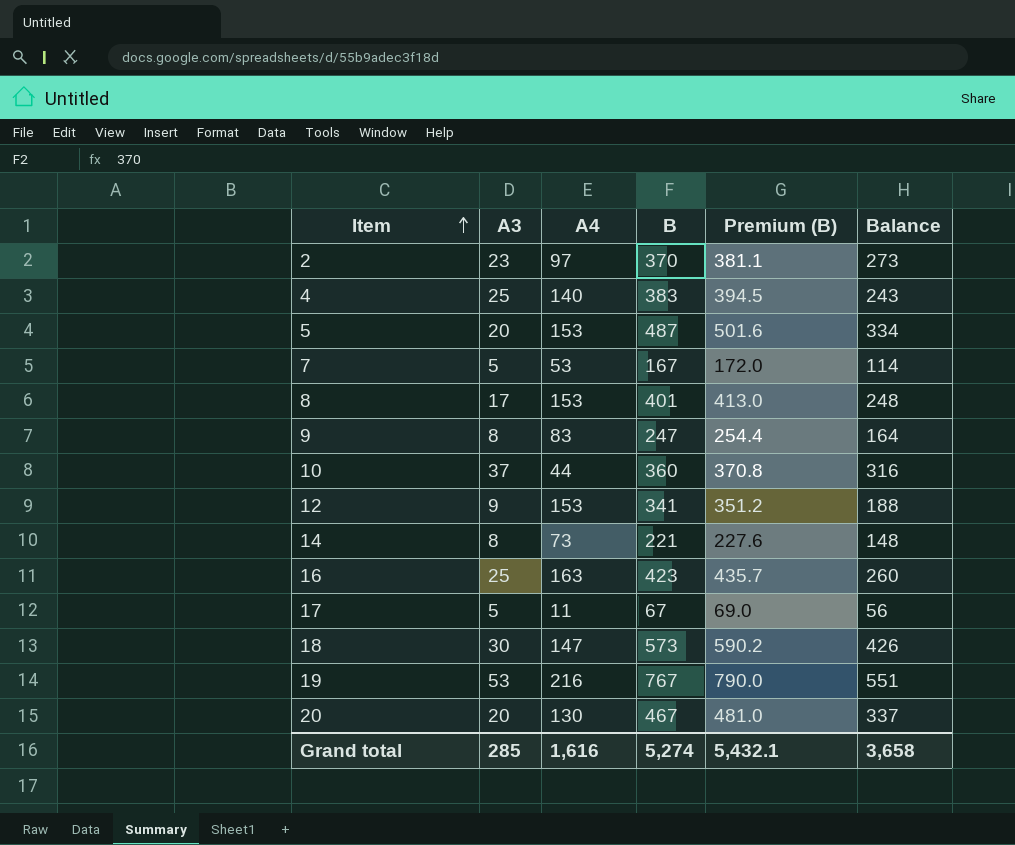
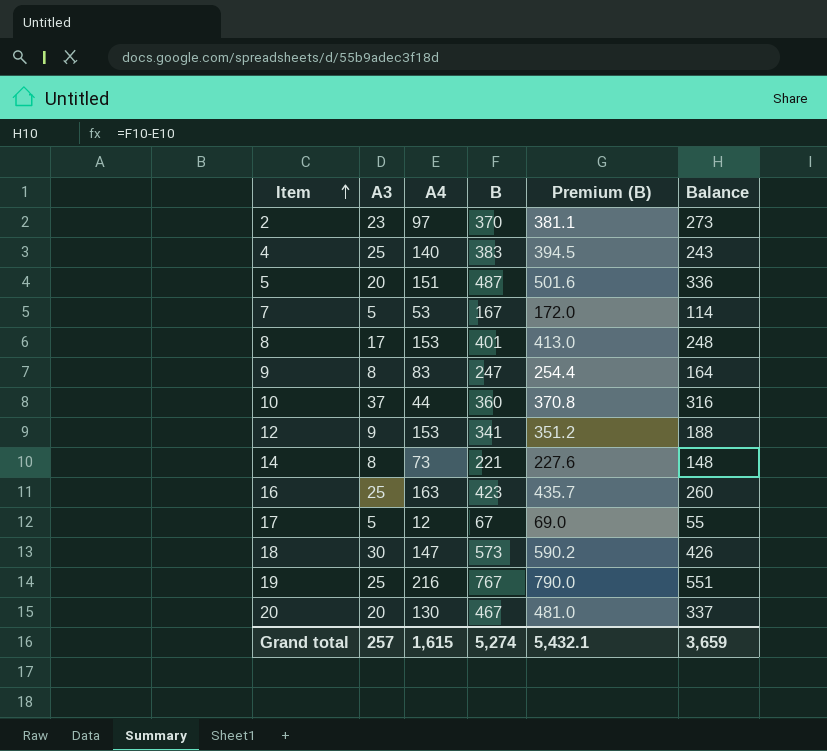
5 | A4: 153 -> 151
5 | Balance: 334 -> 336
17 | A4: 11 -> 12
17 | Balance: 56 -> 55
19 | A3: 53 -> 25
Grand total | A3: 285 -> 257
Grand total | A4: 1,616 -> 1,615
Grand total | Balance: 3,658 -> 3,659

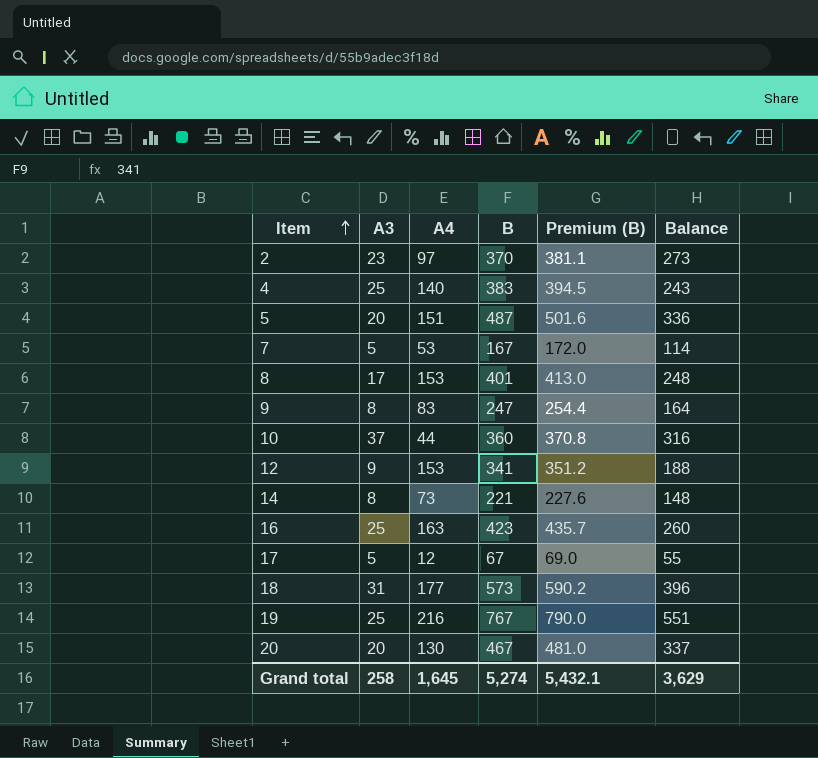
18 | A3: 30 -> 31
18 | A4: 147 -> 177
18 | Balance: 426 -> 396
Grand total | A3: 257 -> 258
Grand total | A4: 1,615 -> 1,645
Grand total | Balance: 3,659 -> 3,629

